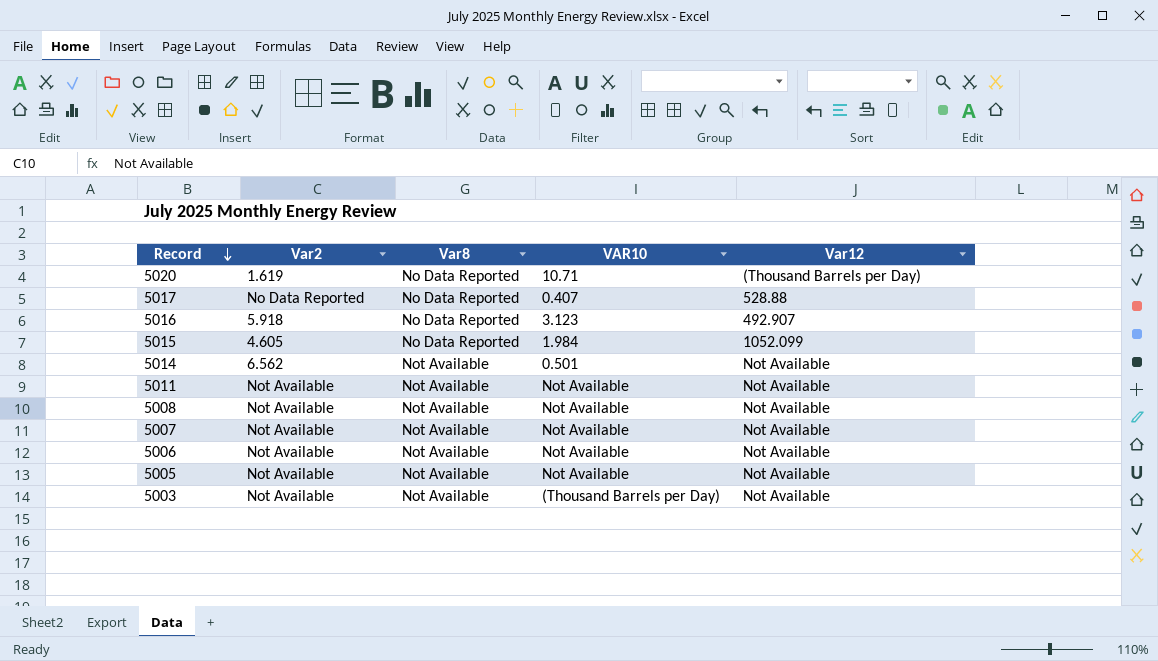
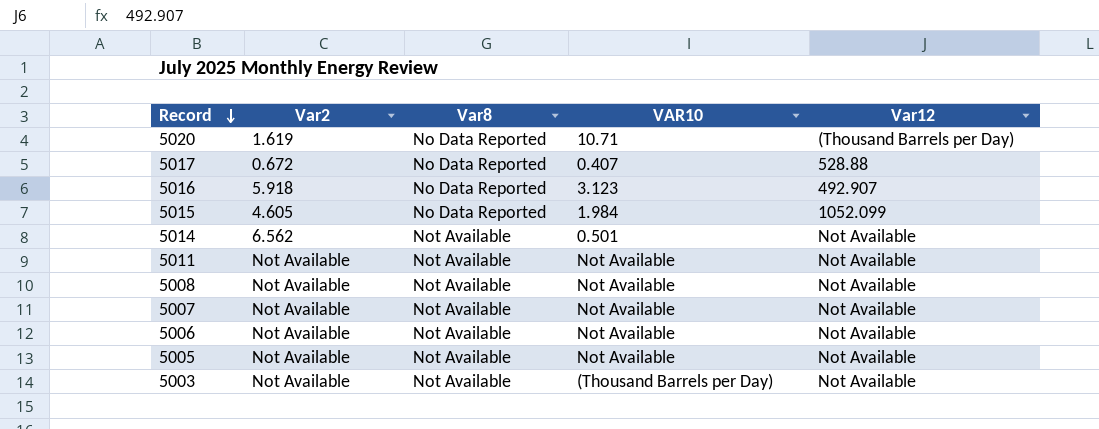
5017 | Var2: No Data Reported -> 0.672

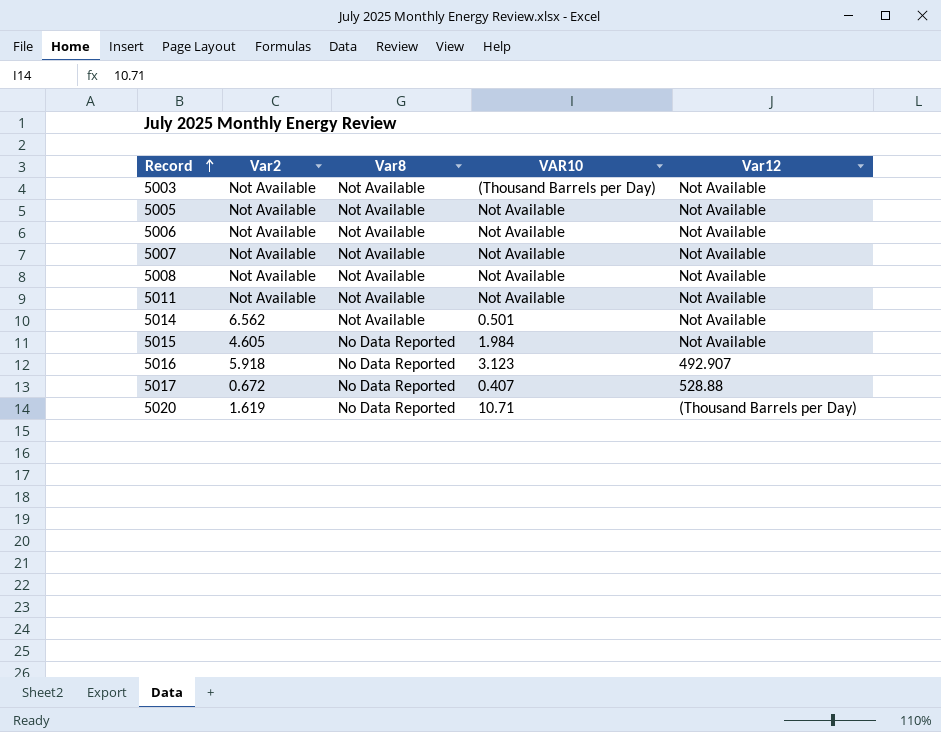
row order: Record descending -> Record ascending
5015 | Var12: 1052.099 -> Not Available

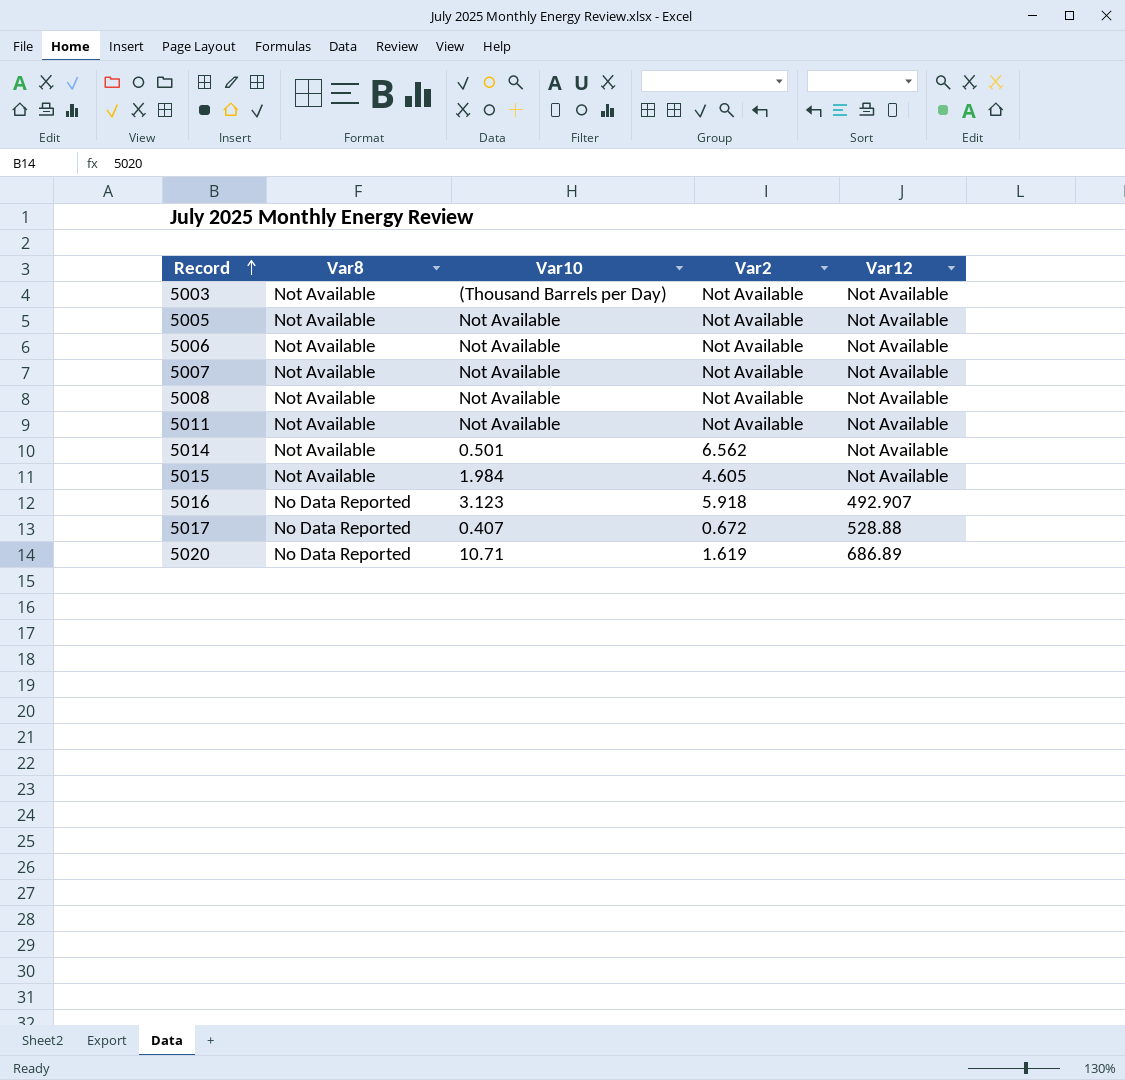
column name: VAR10 -> Var10
column Var2 | position: 2 -> 4
5015 | Var8: No Data Reported -> Not Available
5020 | Var12: (Thousand Barrels per Day) -> 686.89

